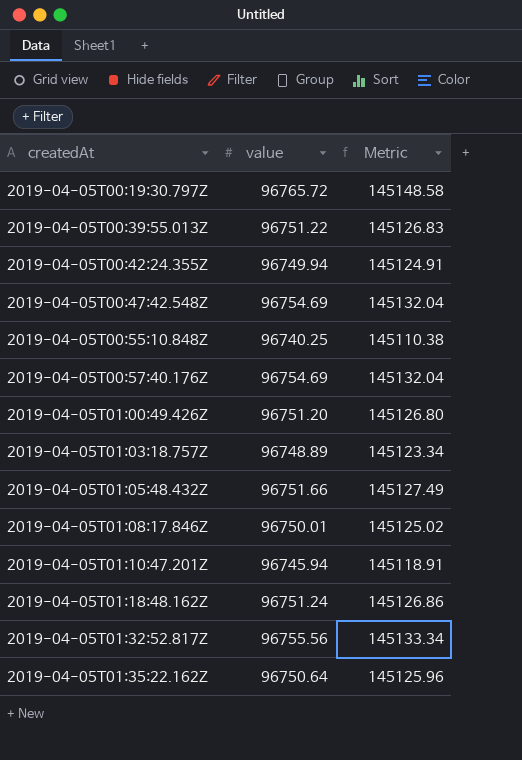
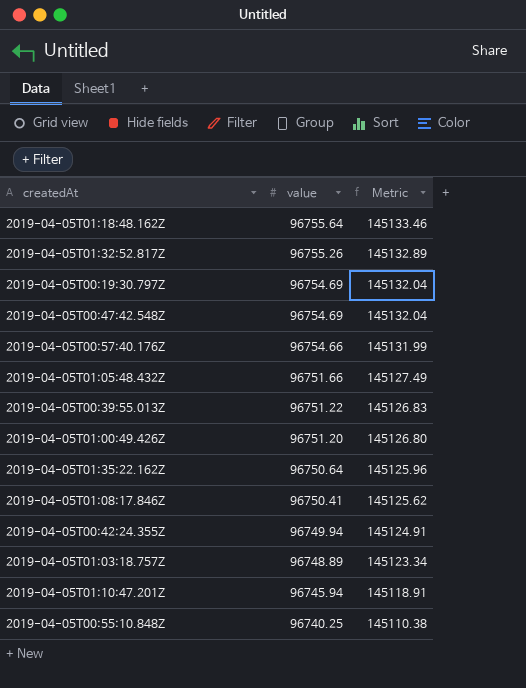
row order: createdAt ascending -> value descending
2019-04-05T01:18:48.162Z | value: 96751.24 -> 96755.64
2019-04-05T01:18:48.162Z | Metric: 145126.86 -> 145133.46
2019-04-05T01:32:52.817Z | value: 96755.56 -> 96755.26
2019-04-05T01:32:52.817Z | Metric: 145133.34 -> 145132.89
2019-04-05T00:19:30.797Z | value: 96765.72 -> 96754.69
2019-04-05T00:19:30.797Z | Metric: 145148.58 -> 145132.04
2019-04-05T00:57:40.176Z | value: 96754.69 -> 96754.66
2019-04-05T00:57:40.176Z | Metric: 145132.04 -> 145131.99
2019-04-05T01:08:17.846Z | value: 96750.01 -> 96750.41
2019-04-05T01:08:17.846Z | Metric: 145125.02 -> 145125.62

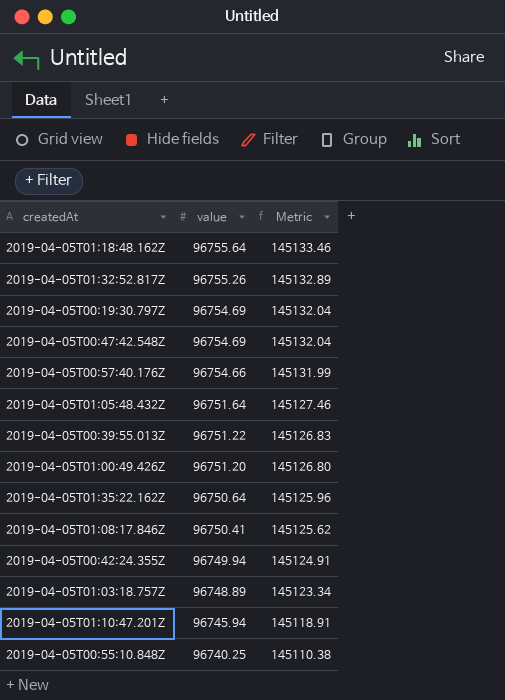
2019-04-05T01:05:48.432Z | value: 96751.66 -> 96751.64
2019-04-05T01:05:48.432Z | Metric: 145127.49 -> 145127.46

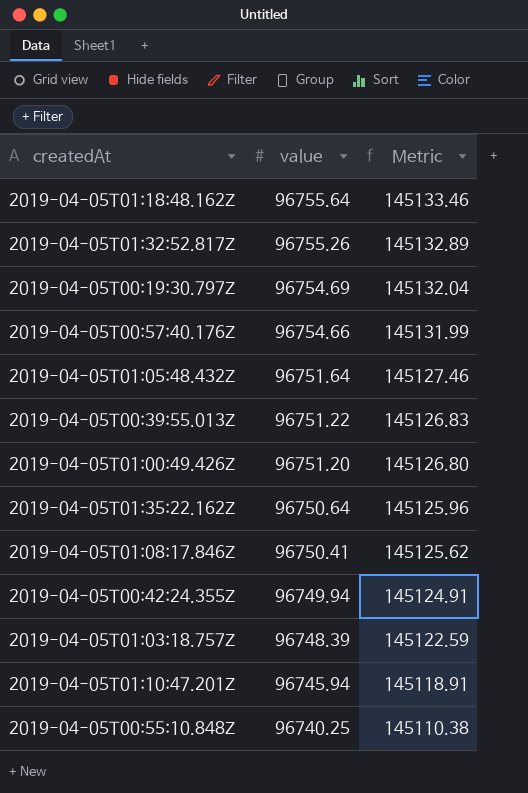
row 2019-04-05T00:47:42.548Z: 96754.69 | 145132.04 -> none
2019-04-05T01:03:18.757Z | value: 96748.89 -> 96748.39
2019-04-05T01:03:18.757Z | Metric: 145123.34 -> 145122.59

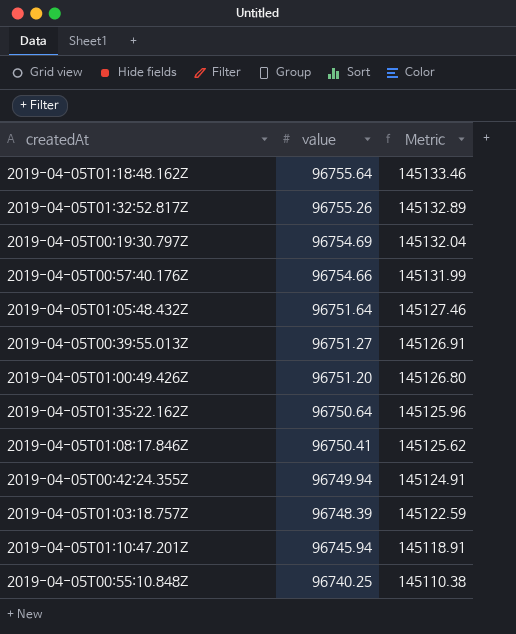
2019-04-05T00:39:55.013Z | value: 96751.22 -> 96751.27
2019-04-05T00:39:55.013Z | Metric: 145126.83 -> 145126.91

